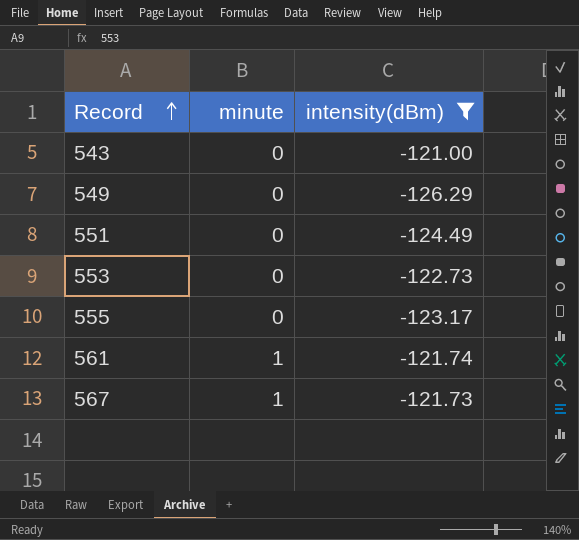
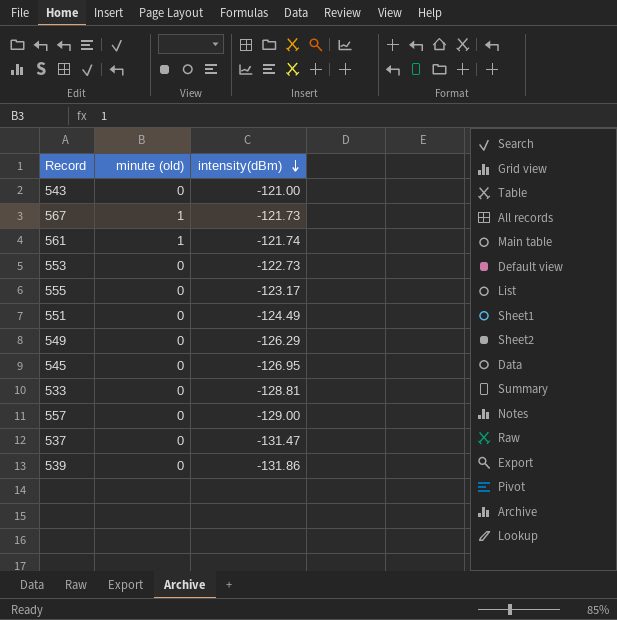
filter: intensity(dBm) >= -126.29 -> none
row order: Record ascending -> intensity(dBm) descending
column name: minute -> minute (old)

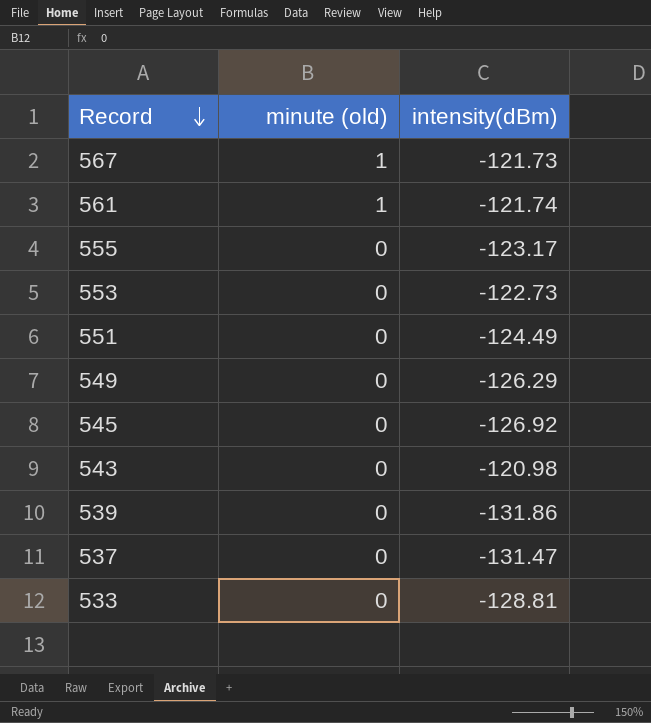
row order: intensity(dBm) descending -> Record descending
row 557: 0 | -129.00 -> none
545 | intensity(dBm): -126.95 -> -126.92
543 | intensity(dBm): -121.00 -> -120.98

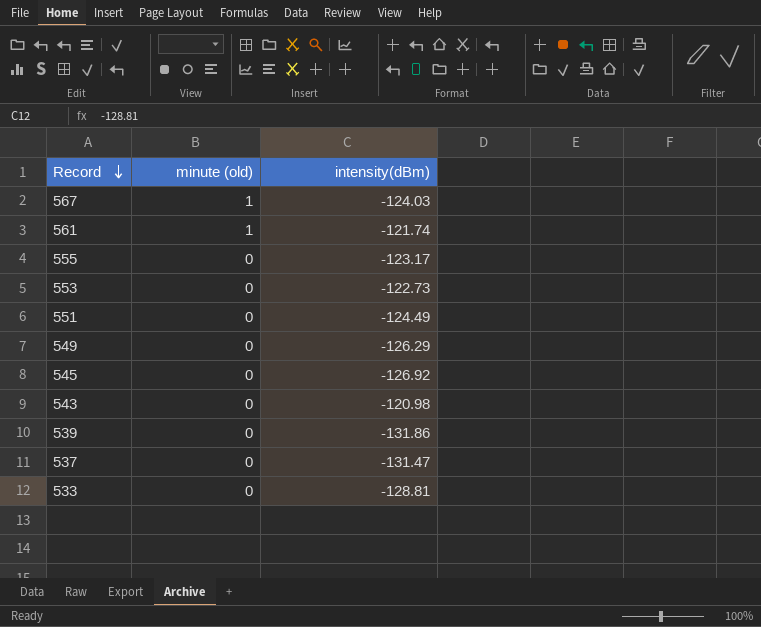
567 | intensity(dBm): -121.73 -> -124.03

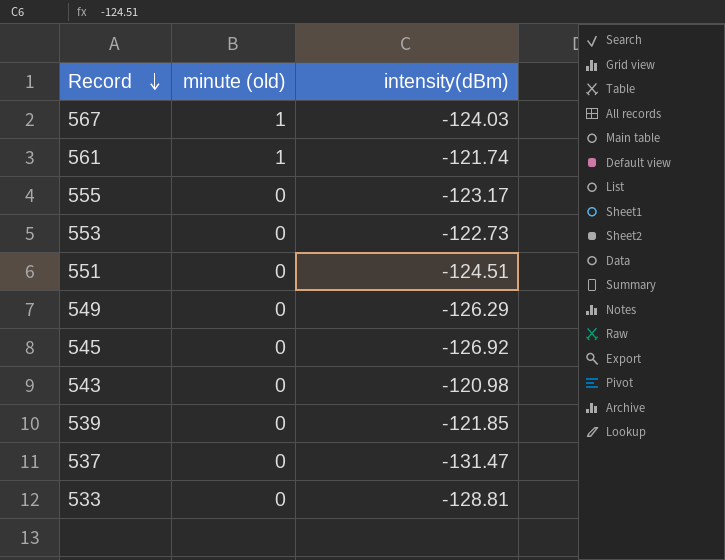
551 | intensity(dBm): -124.49 -> -124.51
539 | intensity(dBm): -131.86 -> -121.85

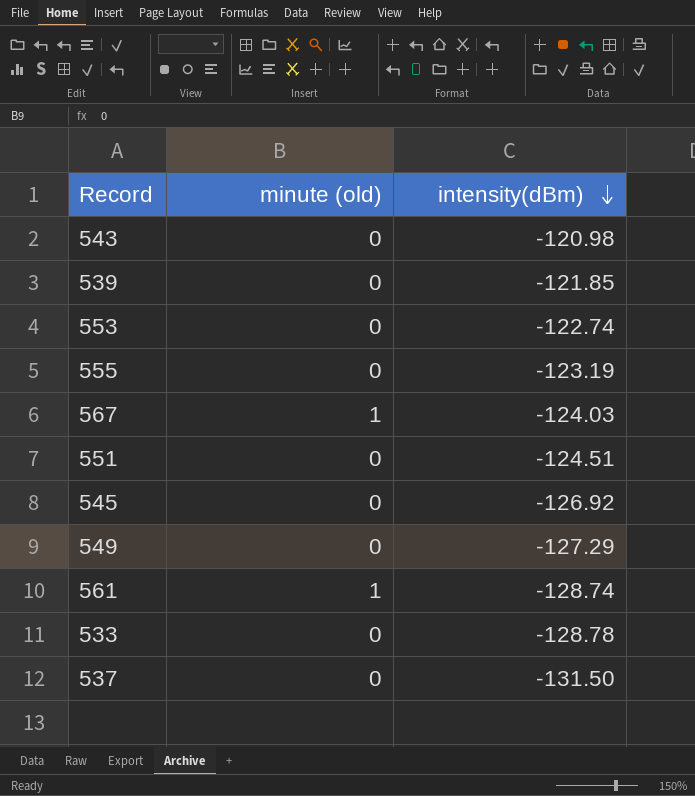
row order: Record descending -> intensity(dBm) descending
553 | intensity(dBm): -122.73 -> -122.74
555 | intensity(dBm): -123.17 -> -123.19
549 | intensity(dBm): -126.29 -> -127.29
561 | intensity(dBm): -121.74 -> -128.74
533 | intensity(dBm): -128.81 -> -128.78
537 | intensity(dBm): -131.47 -> -131.50

